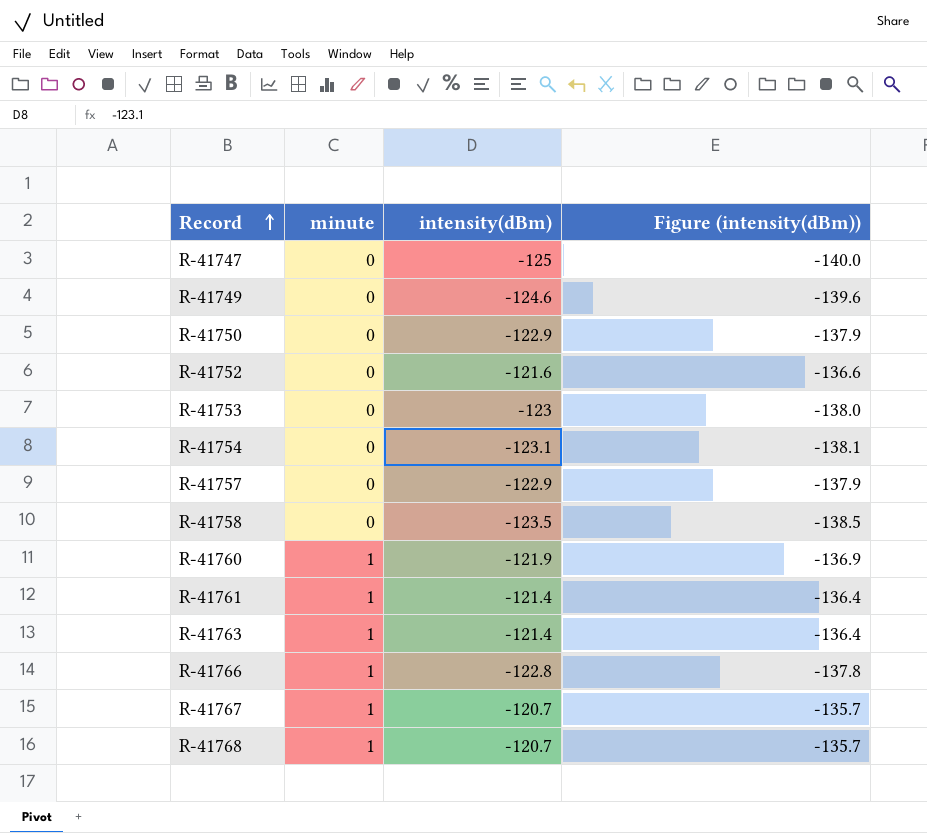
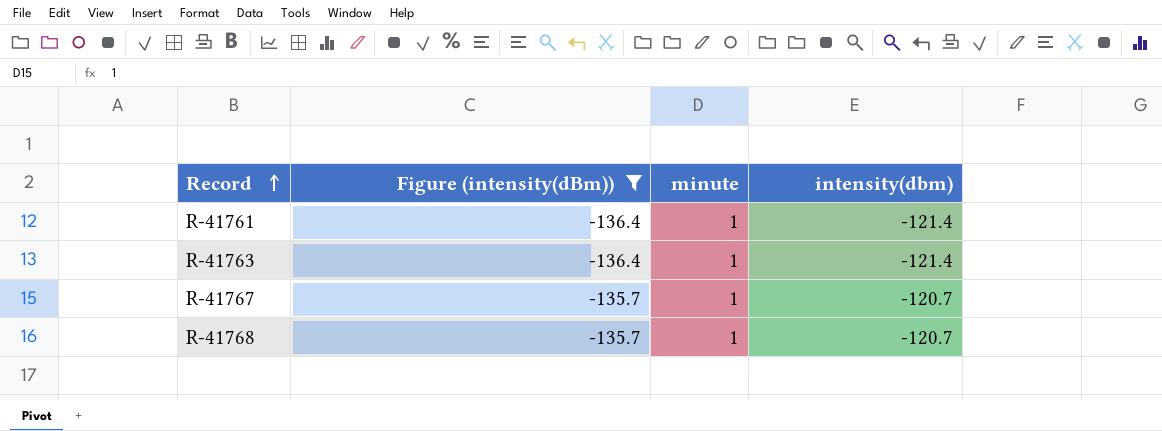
filter: none -> Figure (intensity(dBm)) >= -136.4
column Figure (intensity(dBm)) | position: 4 -> 2
column name: intensity(dBm) -> intensity(dbm)

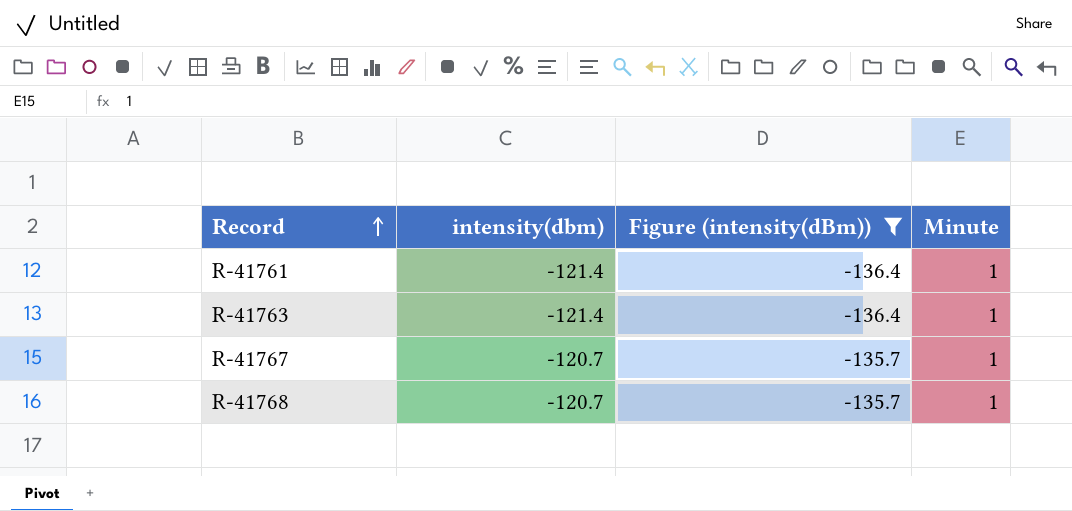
column intensity(dbm) | position: 4 -> 2
column name: minute -> Minute

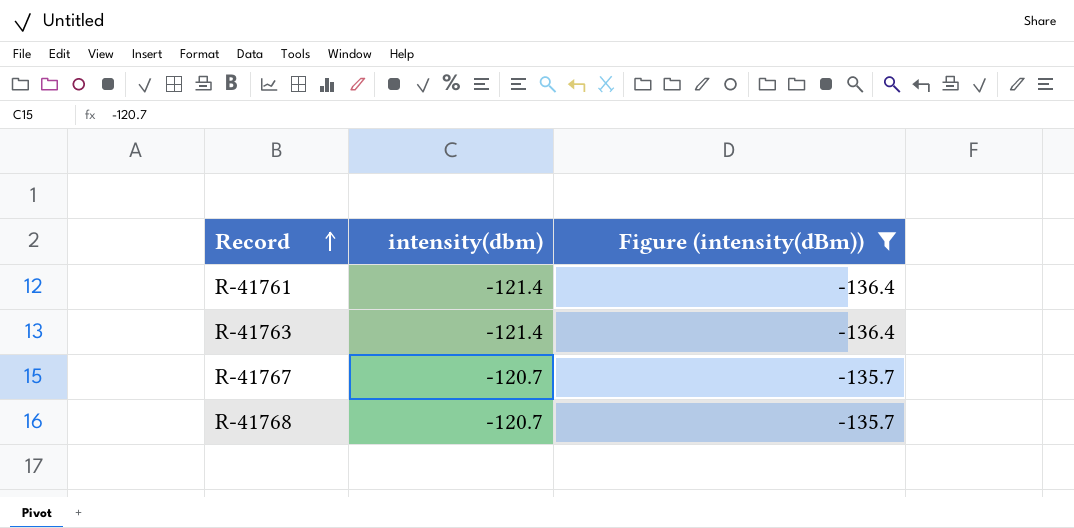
column Minute | position: 4 -> none

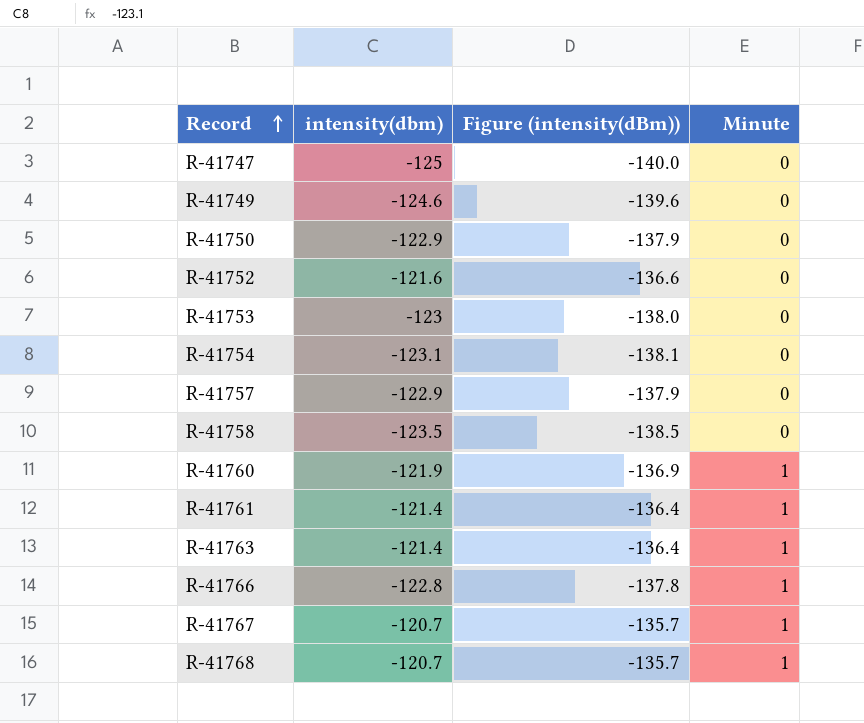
filter: Figure (intensity(dBm)) >= -136.4 -> none
column Minute | position: none -> 4

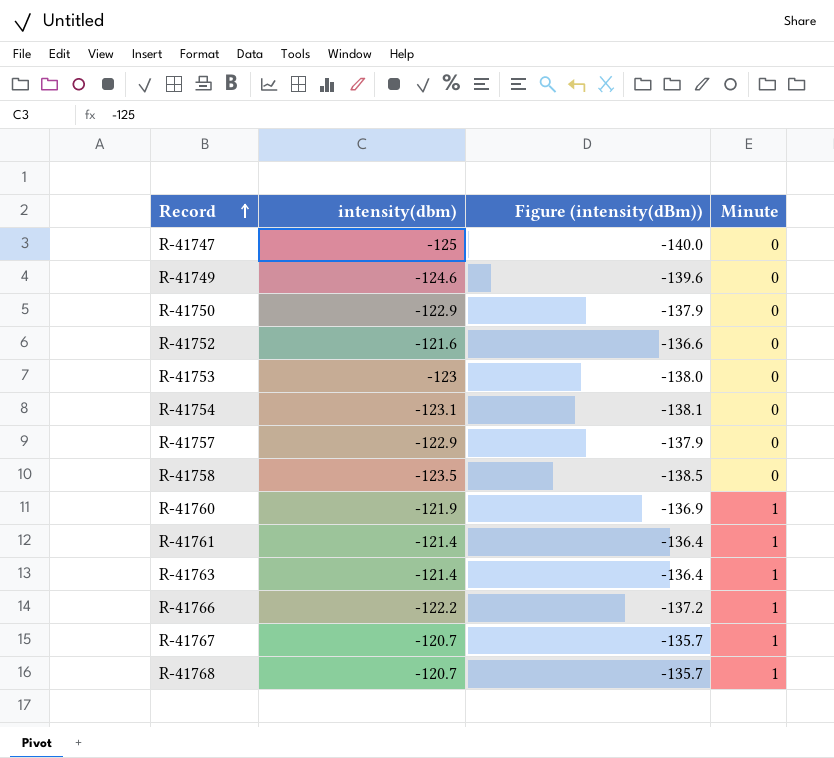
R-41766 | intensity(dbm): -122.8 -> -122.2
R-41766 | Figure (intensity(dBm)): -137.8 -> -137.2

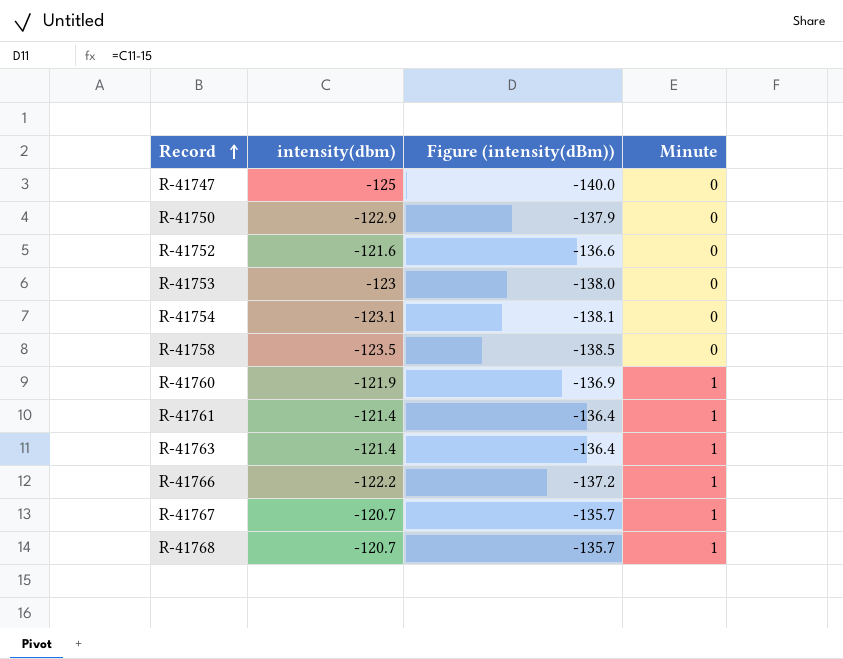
row R-41749: -124.6 | -139.6 | 0 -> none
row R-41757: -122.9 | -137.9 | 0 -> none

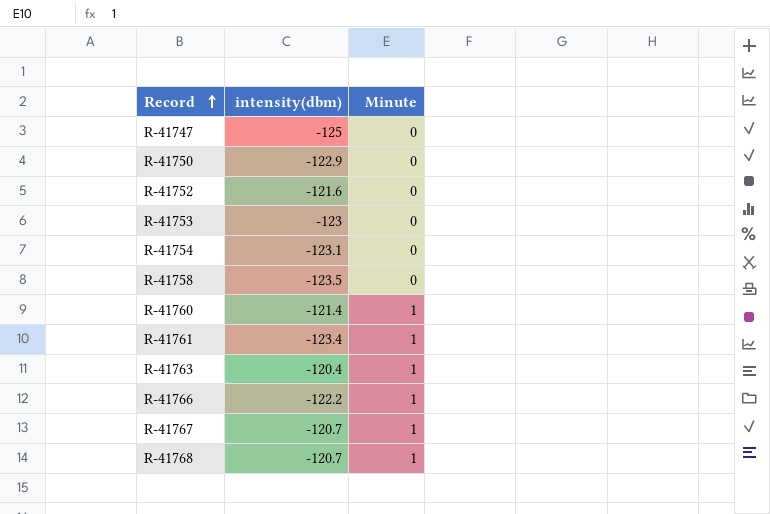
column Figure (intensity(dBm)) | formula: [intensity(dbm)] - 15 -> none
R-41760 | intensity(dbm): -121.9 -> -121.4
R-41761 | intensity(dbm): -121.4 -> -123.4
R-41763 | intensity(dbm): -121.4 -> -120.4

